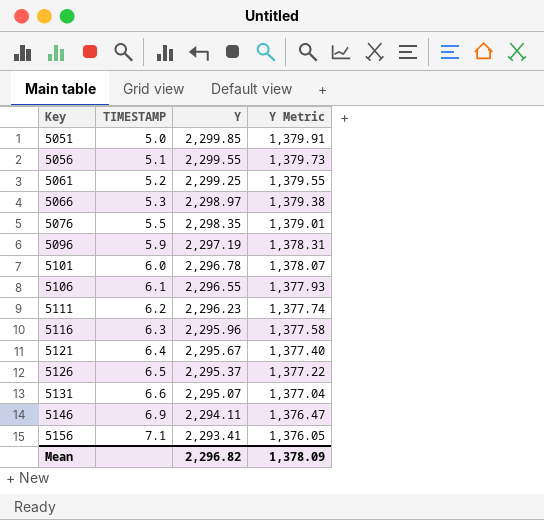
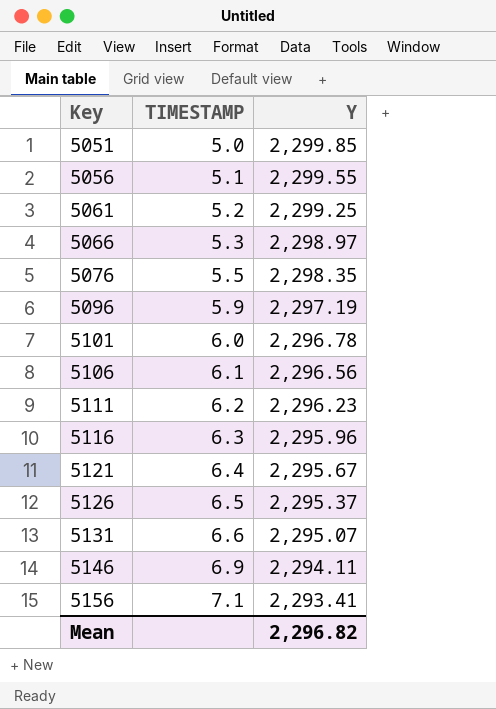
column Y Metric | formula: [Y] * 0.6 -> none
5106 | Y: 2,296.55 -> 2,296.56

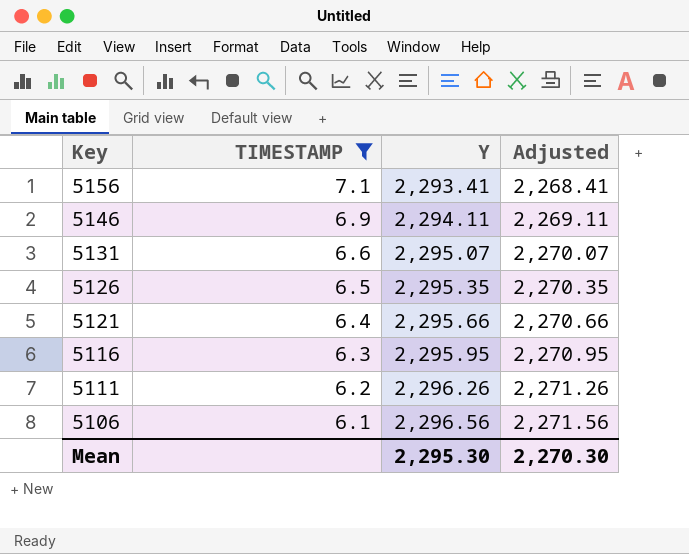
filter: none -> TIMESTAMP >= 6.1
row order: Key ascending -> Key descending
column Adjusted | formula: none -> [Y] - 25
5126 | Y: 2,295.37 -> 2,295.35
5121 | Y: 2,295.67 -> 2,295.66
5116 | Y: 2,295.96 -> 2,295.95
5111 | Y: 2,296.23 -> 2,296.26
Mean | Y: 2,296.82 -> 2,295.30

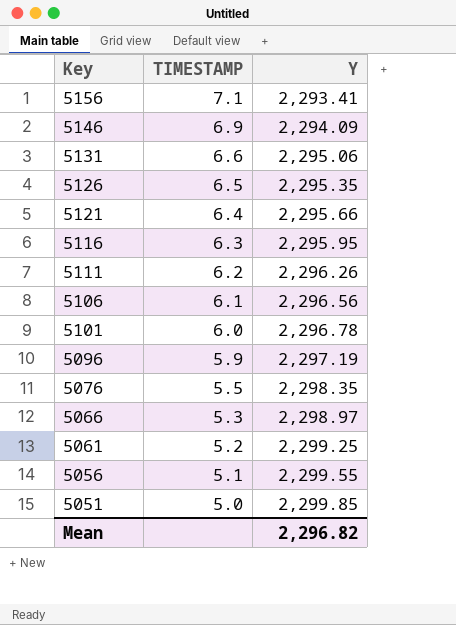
filter: TIMESTAMP >= 6.1 -> none
column Adjusted | formula: [Y] - 25 -> none
5146 | Y: 2,294.11 -> 2,294.09
5131 | Y: 2,295.07 -> 2,295.06
Mean | Y: 2,295.30 -> 2,296.82

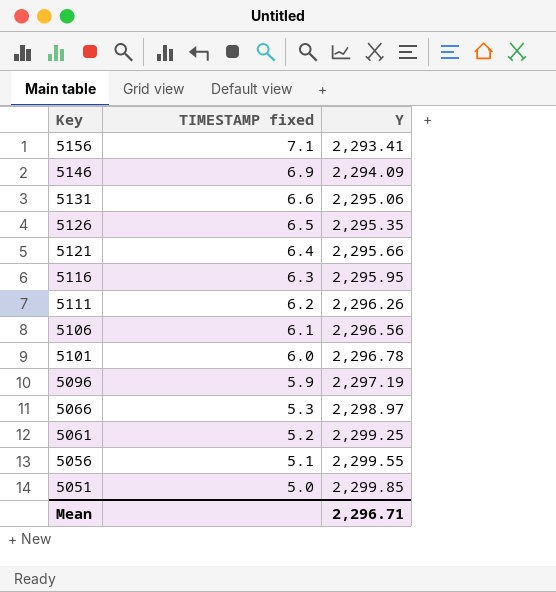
column name: TIMESTAMP -> TIMESTAMP fixed
row 5076: 5.5 | 2,298.35 -> none
Mean | Y: 2,296.82 -> 2,296.71

